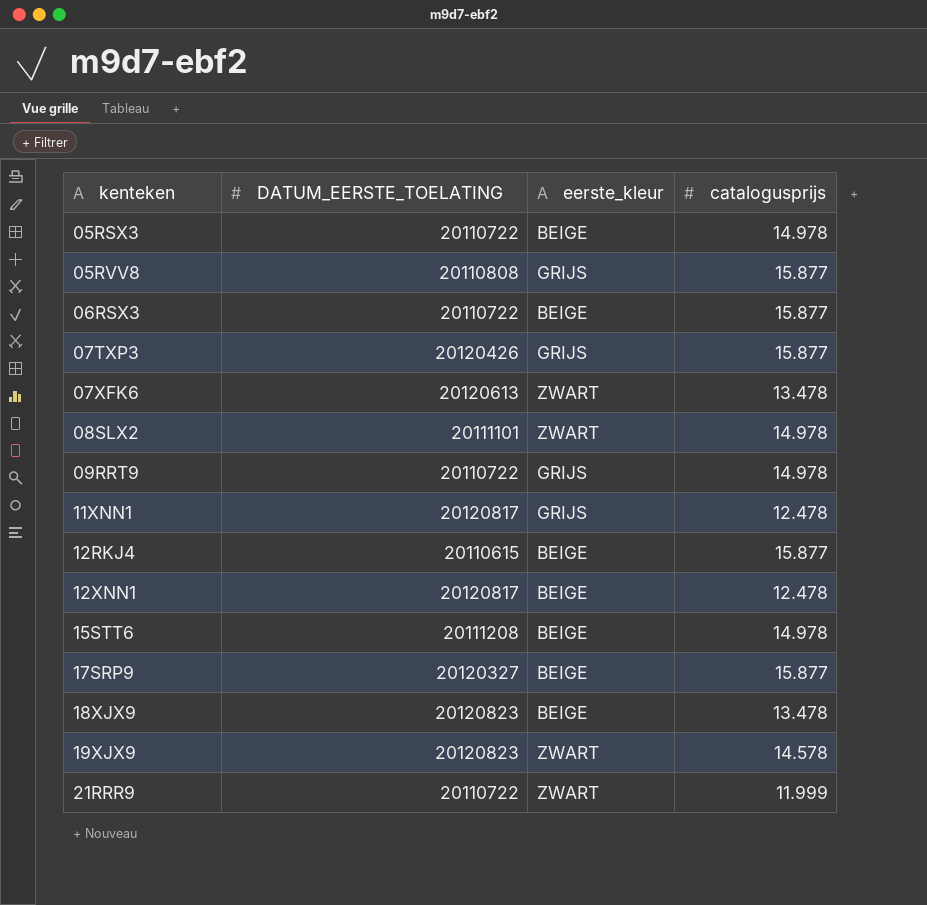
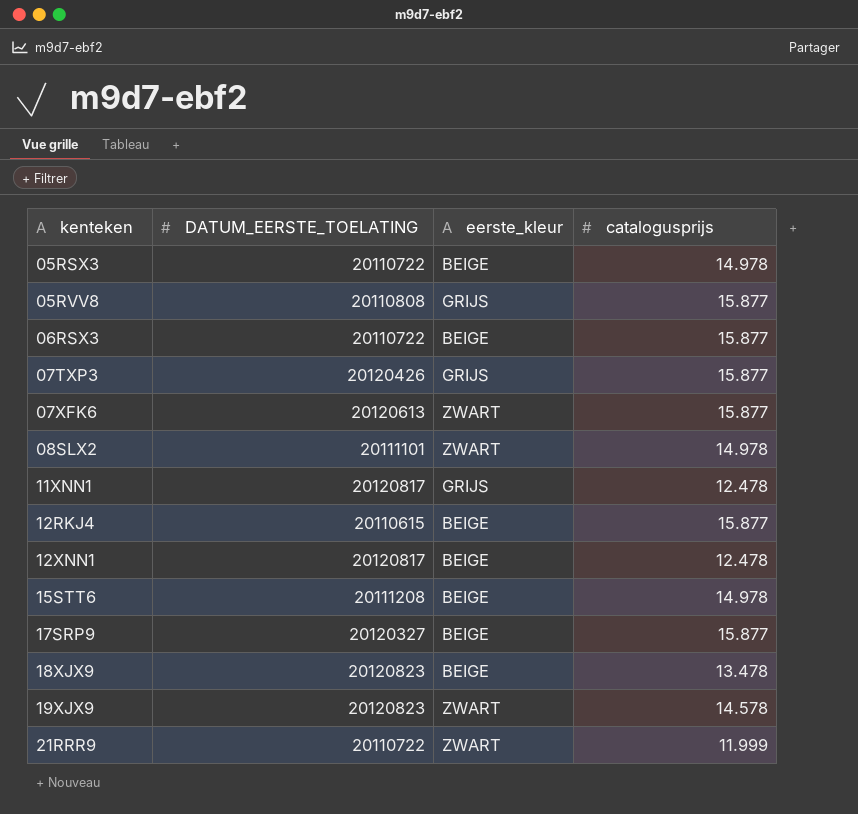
row 09RRT9: 20110722 | GRIJS | 14.978 -> none
07XFK6 | catalogusprijs: 13.478 -> 15.877

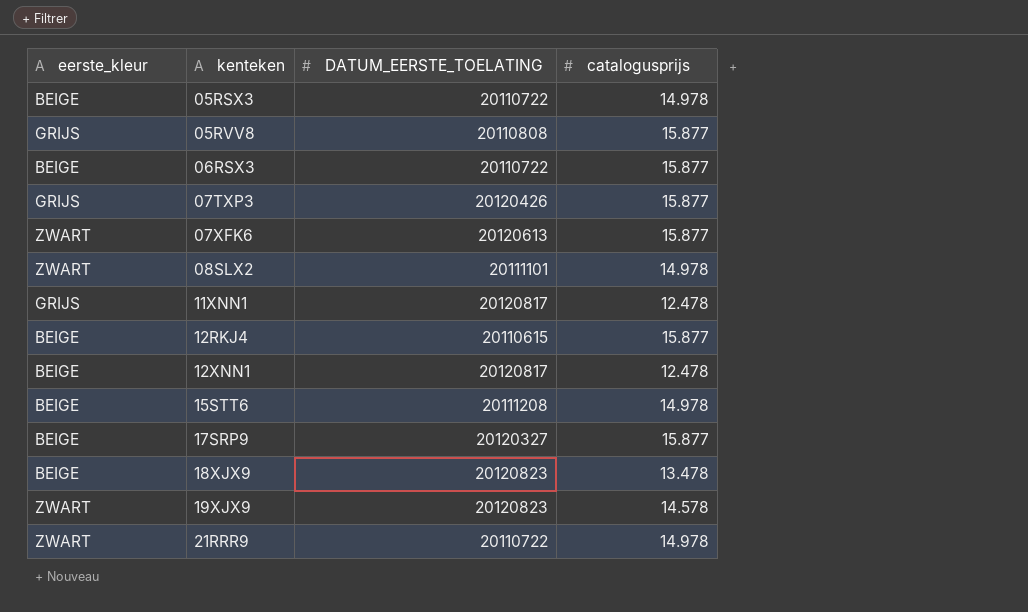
column eerste_kleur | position: 3 -> 1
21RRR9 | catalogusprijs: 11.999 -> 14.978

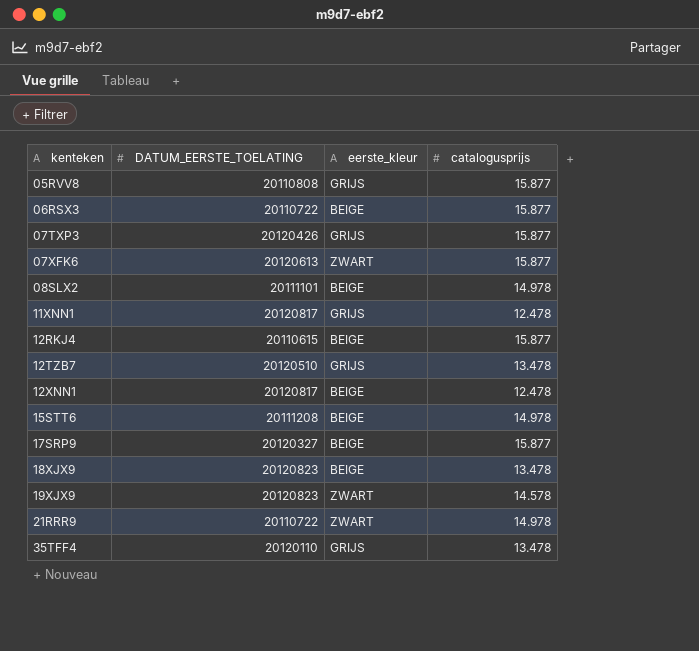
column eerste_kleur | position: 1 -> 3
row 05RSX3: BEIGE | 20110722 | 14.978 -> none
08SLX2 | eerste_kleur: ZWART -> BEIGE
row 12TZB7: none -> 20120510 | GRIJS | 13.478
row 35TFF4: none -> 20120110 | GRIJS | 13.478

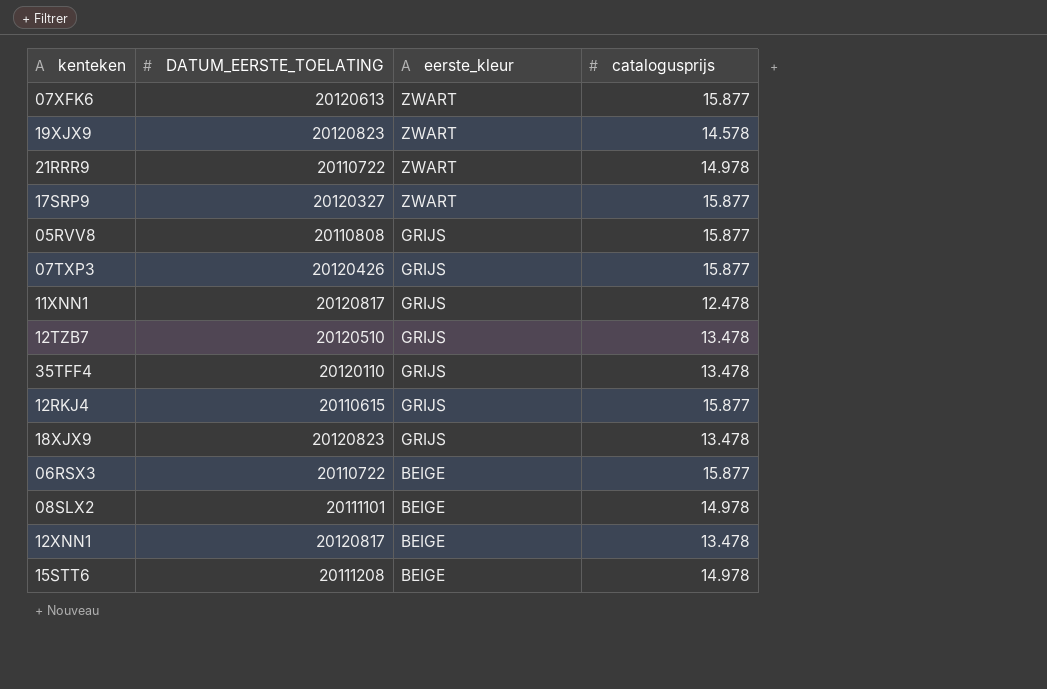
row order: kenteken ascending -> eerste_kleur descending
17SRP9 | eerste_kleur: BEIGE -> ZWART
12RKJ4 | eerste_kleur: BEIGE -> GRIJS
18XJX9 | eerste_kleur: BEIGE -> GRIJS
12XNN1 | catalogusprijs: 12.478 -> 13.478

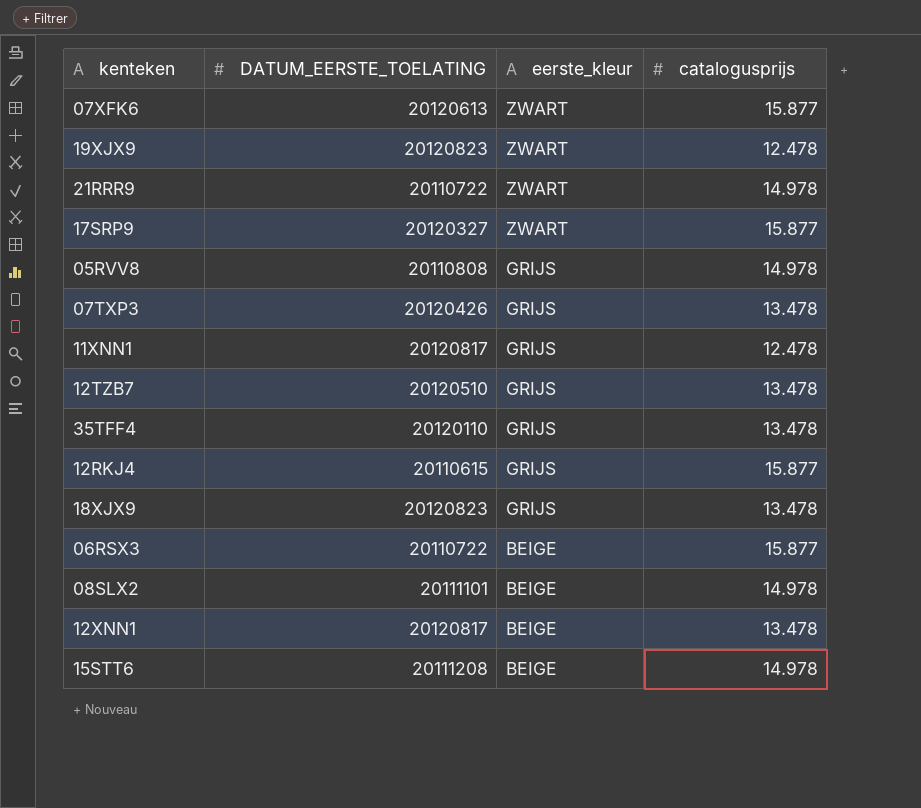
19XJX9 | catalogusprijs: 14.578 -> 12.478
05RVV8 | catalogusprijs: 15.877 -> 14.978
07TXP3 | catalogusprijs: 15.877 -> 13.478

